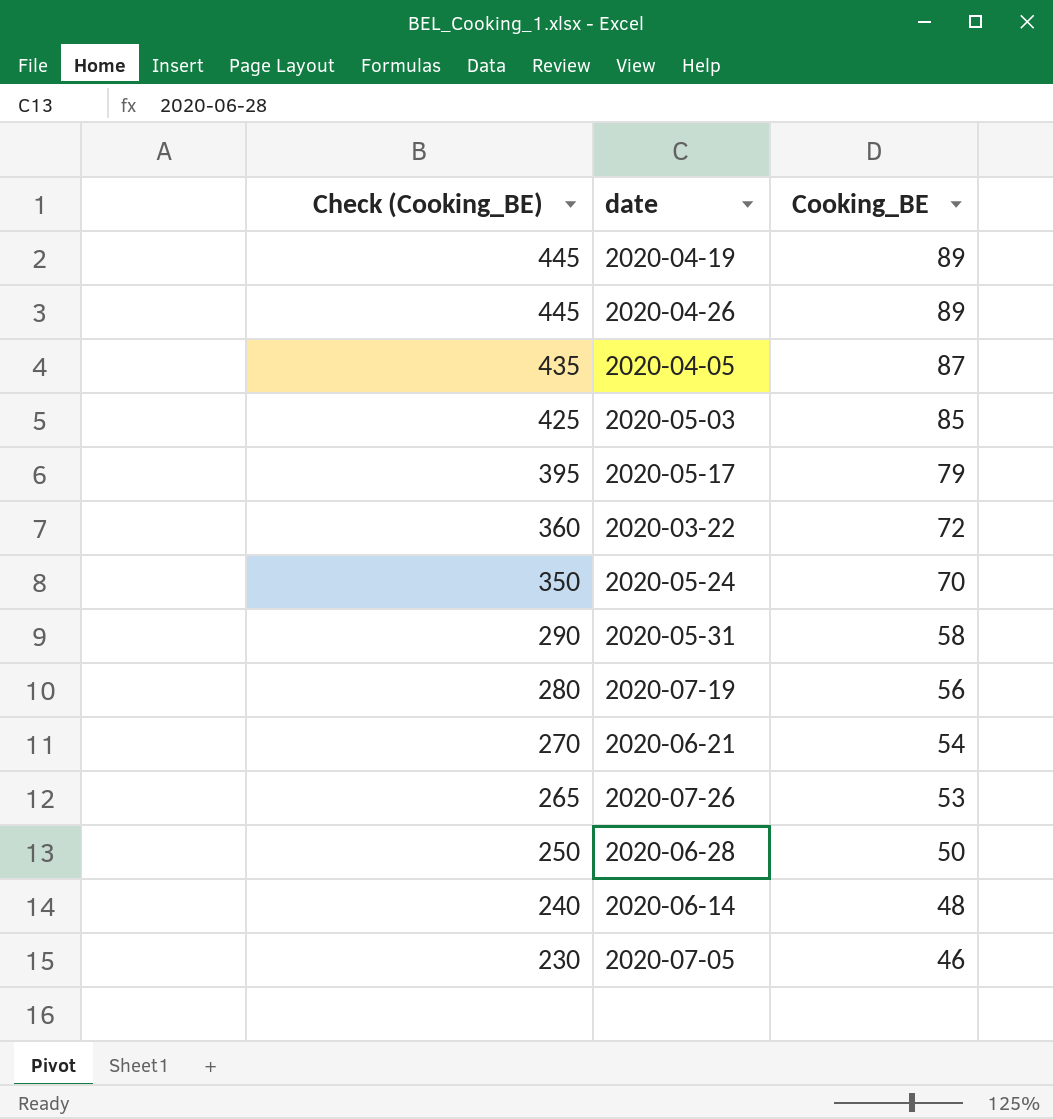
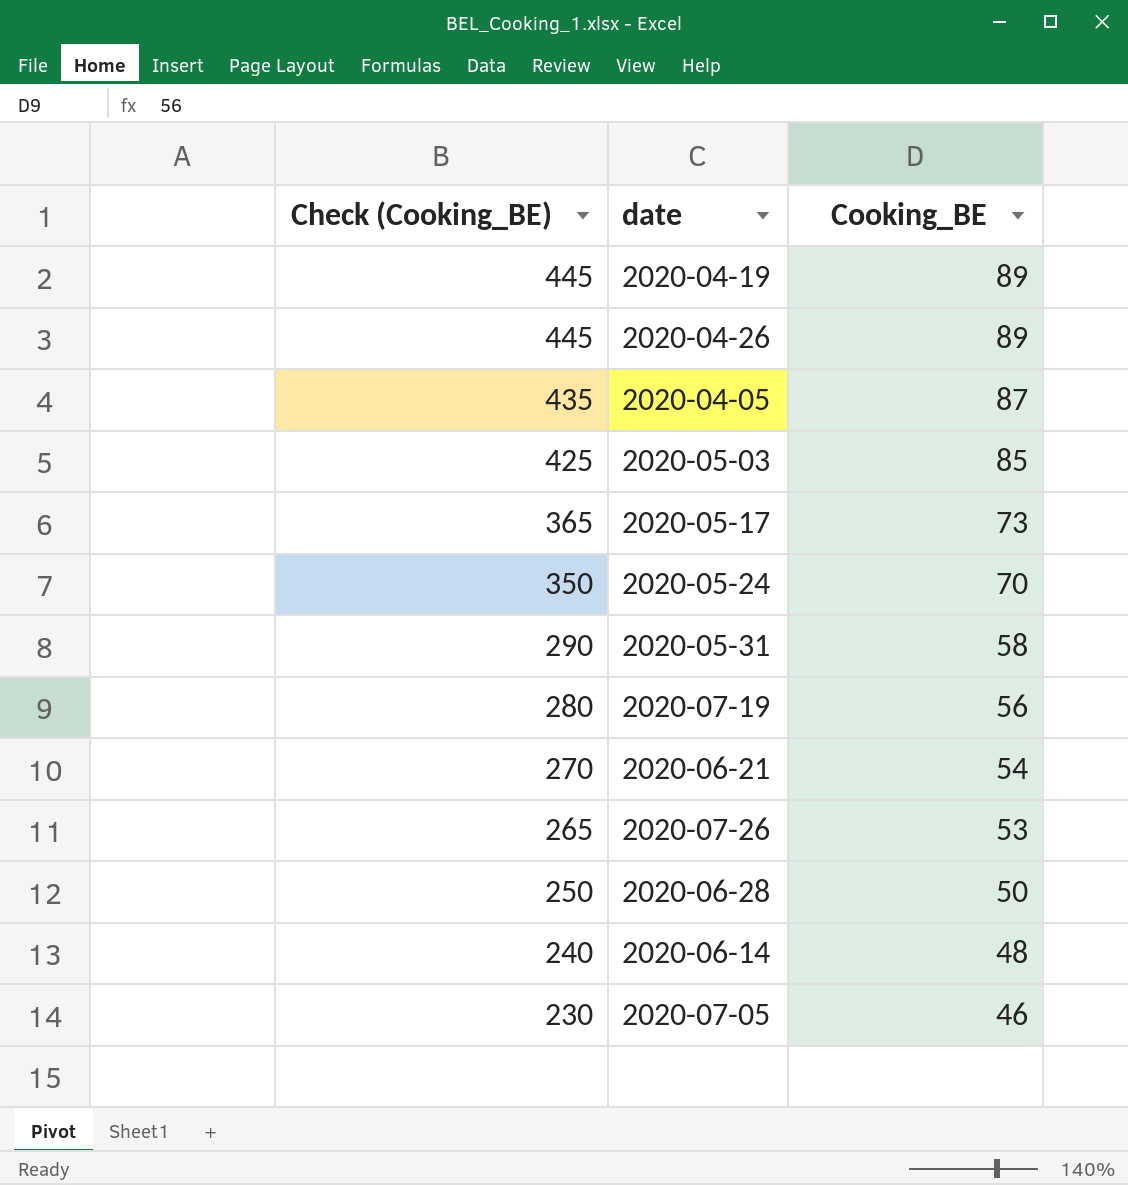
row 2020-03-22: 360 | 72 -> none
2020-05-17 | Check (Cooking_BE): 395 -> 365
2020-05-17 | Cooking_BE: 79 -> 73

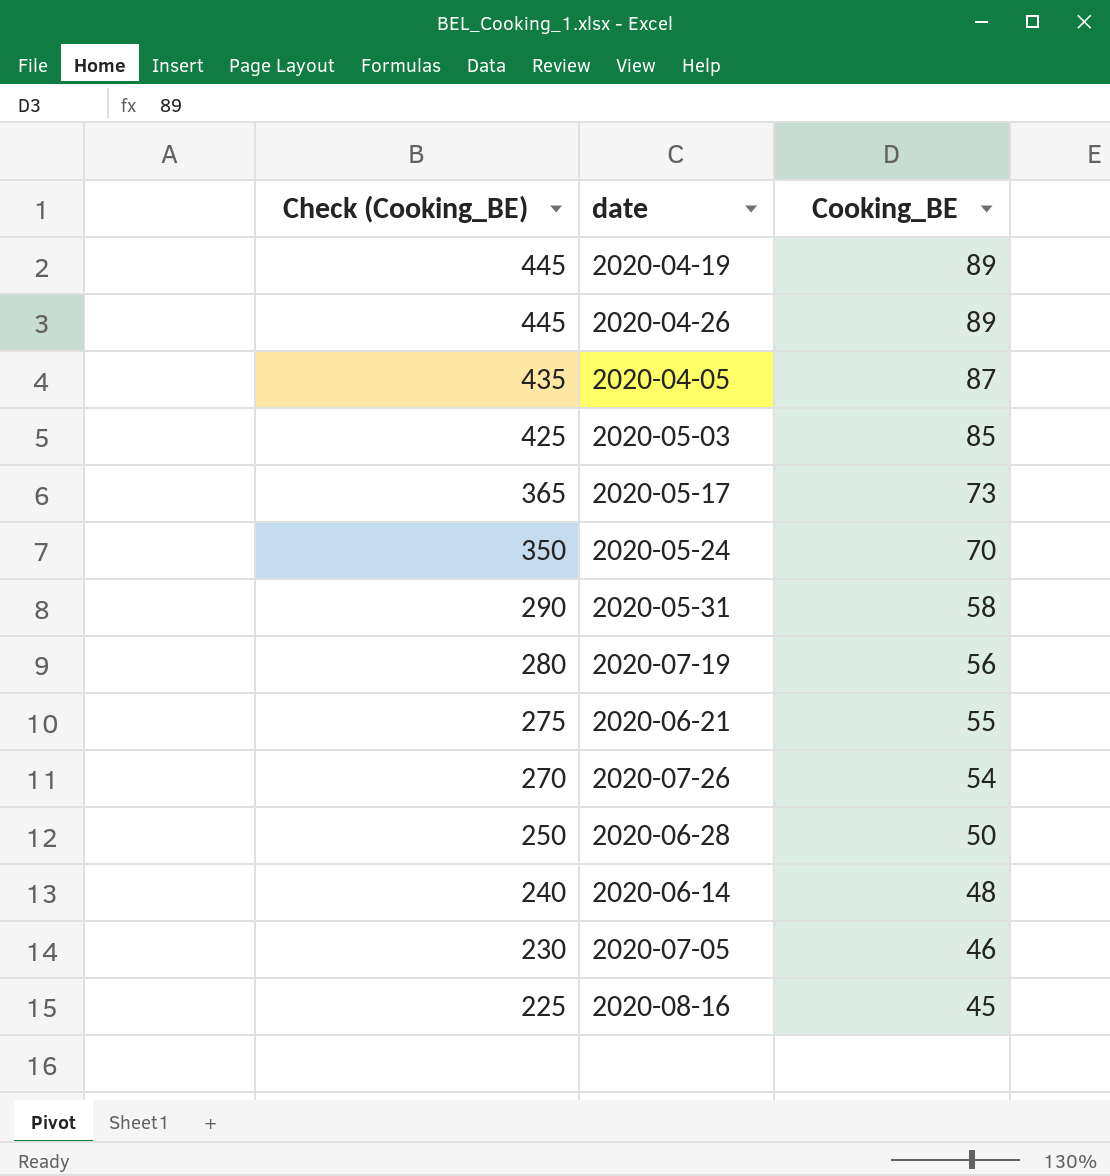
2020-06-21 | Check (Cooking_BE): 270 -> 275
2020-06-21 | Cooking_BE: 54 -> 55
2020-07-26 | Check (Cooking_BE): 265 -> 270
2020-07-26 | Cooking_BE: 53 -> 54
row 2020-08-16: none -> 225 | 45

